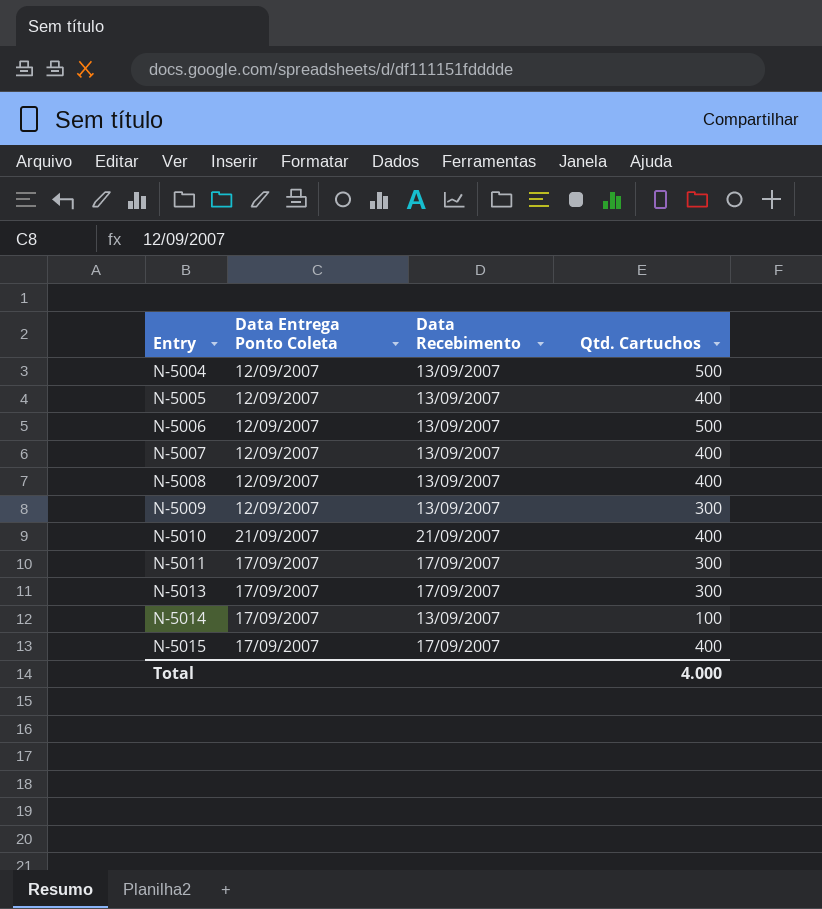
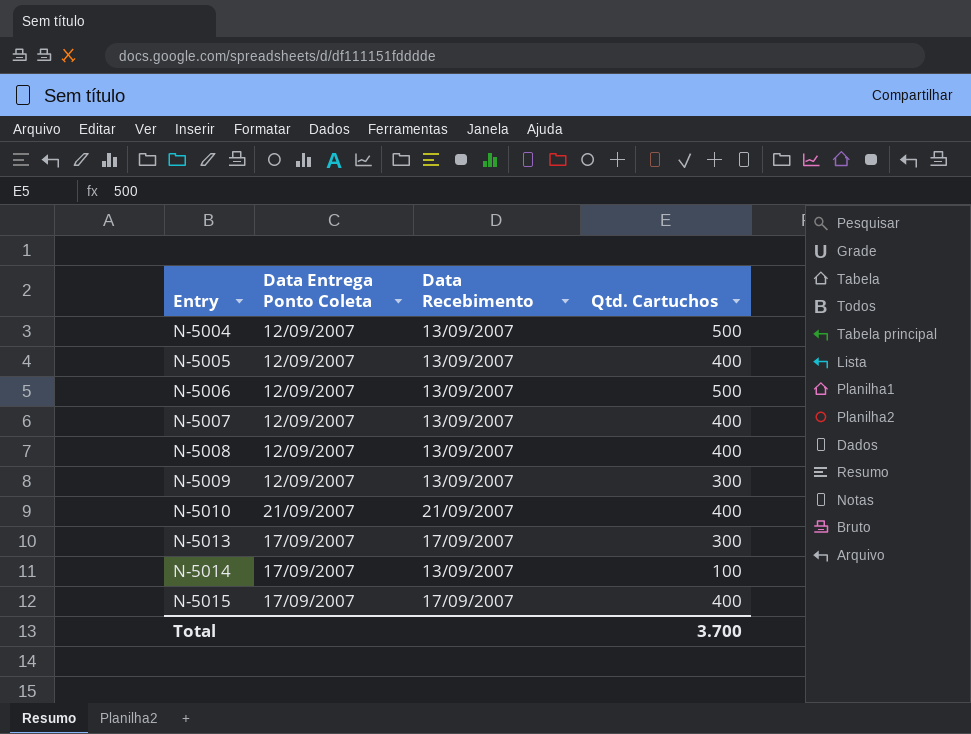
row N-5011: 17/09/2007 | 17/09/2007 | 300 -> none
Total | Qtd. Cartuchos: 4.000 -> 3.700

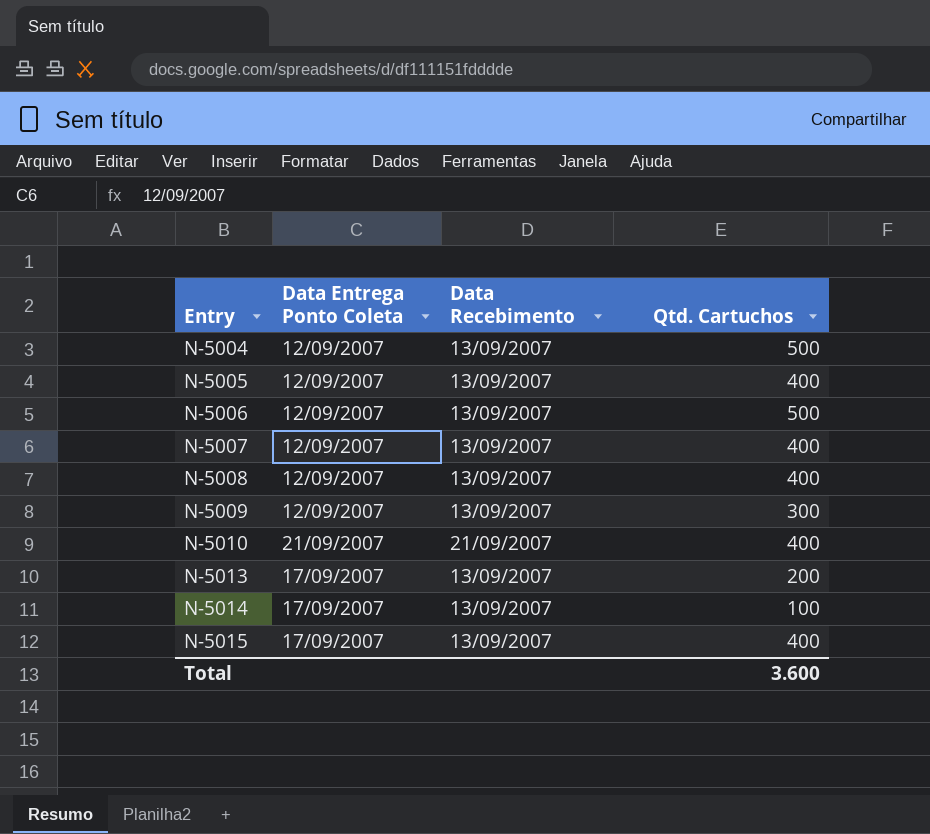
N-5013 | Data Recebimento: 17/09/2007 -> 13/09/2007
N-5013 | Qtd. Cartuchos: 300 -> 200
N-5015 | Data Recebimento: 17/09/2007 -> 13/09/2007
Total | Qtd. Cartuchos: 3.700 -> 3.600

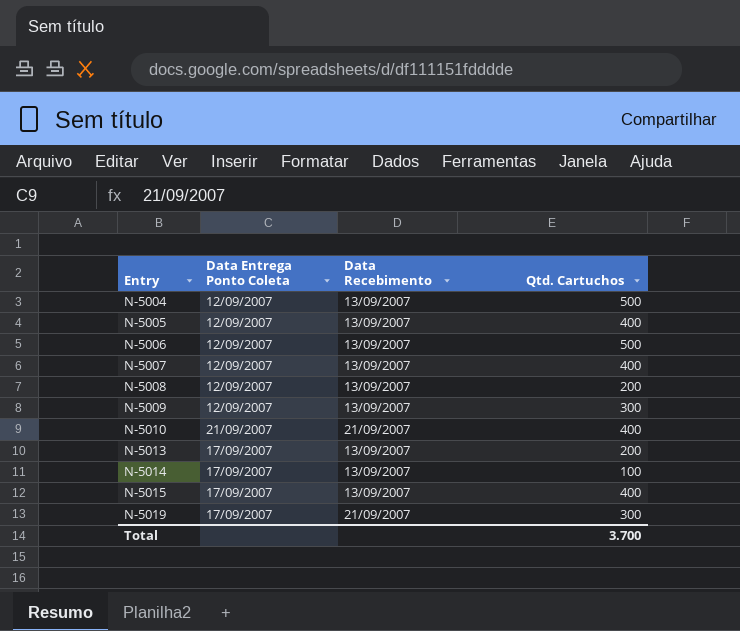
N-5008 | Qtd. Cartuchos: 400 -> 200
row N-5019: none -> 17/09/2007 | 21/09/2007 | 300
Total | Qtd. Cartuchos: 3.600 -> 3.700

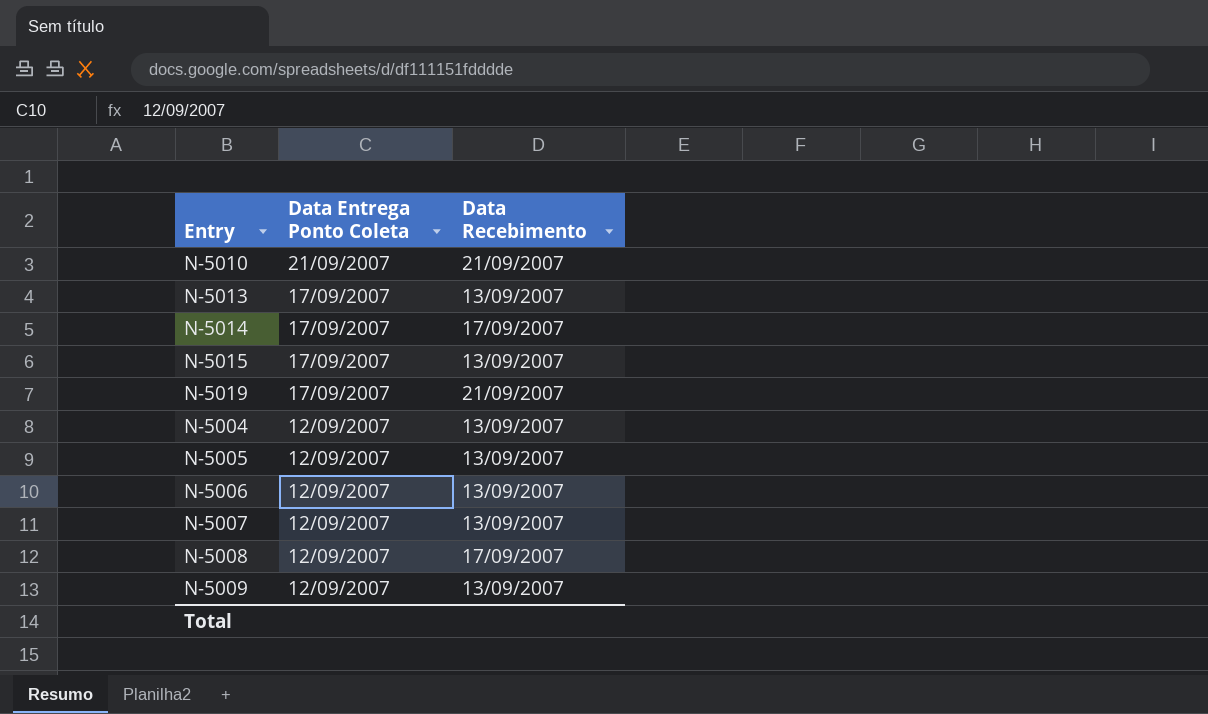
row order: Entry ascending -> Data Entrega Ponto Coleta descending
column Qtd. Cartuchos | position: 4 -> none
N-5014 | Data Recebimento: 13/09/2007 -> 17/09/2007
N-5008 | Data Recebimento: 13/09/2007 -> 17/09/2007

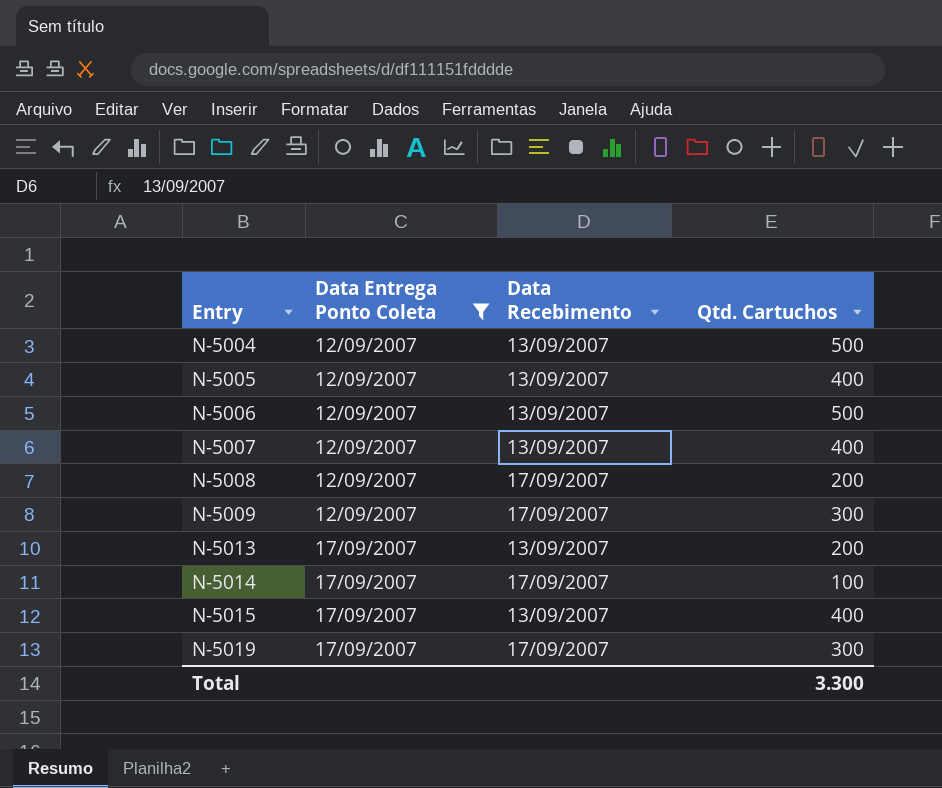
filter: none -> Data Entrega Ponto Coleta != 21/09/2007
row order: Data Entrega Ponto Coleta descending -> Entry ascending
column Qtd. Cartuchos | position: none -> 4
N-5009 | Data Recebimento: 13/09/2007 -> 17/09/2007
N-5019 | Data Recebimento: 21/09/2007 -> 17/09/2007

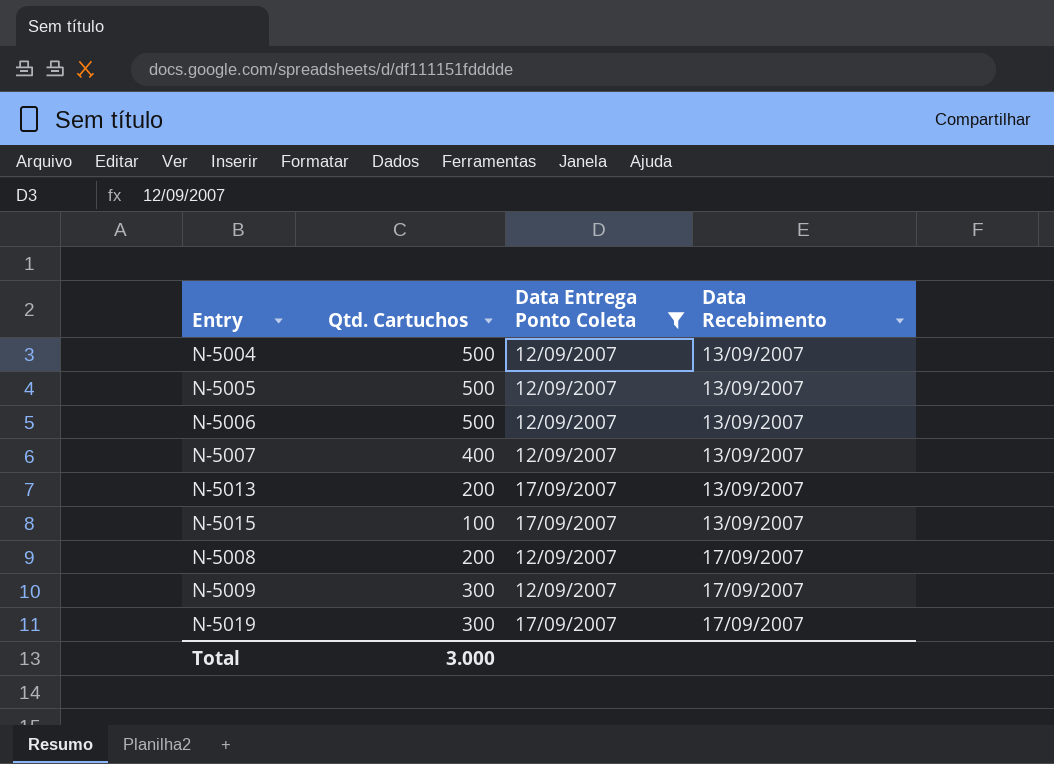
row order: Entry ascending -> Data Recebimento ascending
column Qtd. Cartuchos | position: 4 -> 2
row N-5014: 17/09/2007 | 17/09/2007 | 100 -> none
N-5005 | Qtd. Cartuchos: 400 -> 500
N-5015 | Qtd. Cartuchos: 400 -> 100
Total | Qtd. Cartuchos: 3.300 -> 3.000

